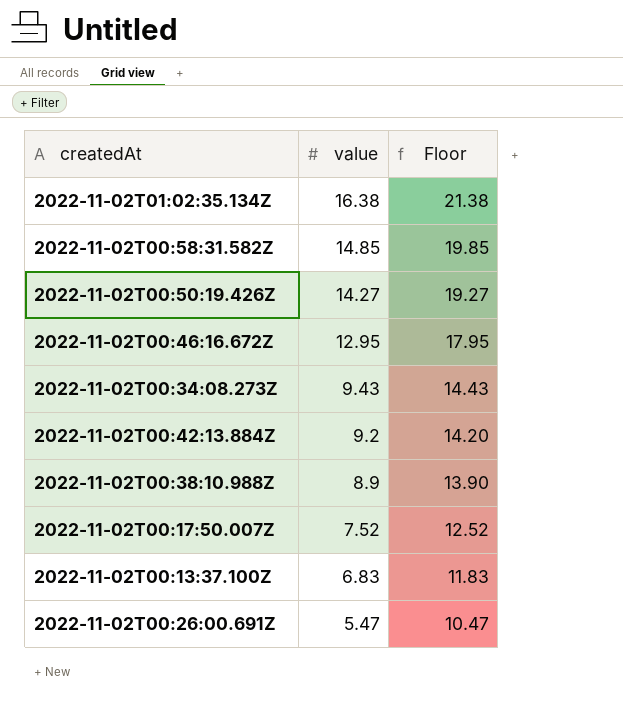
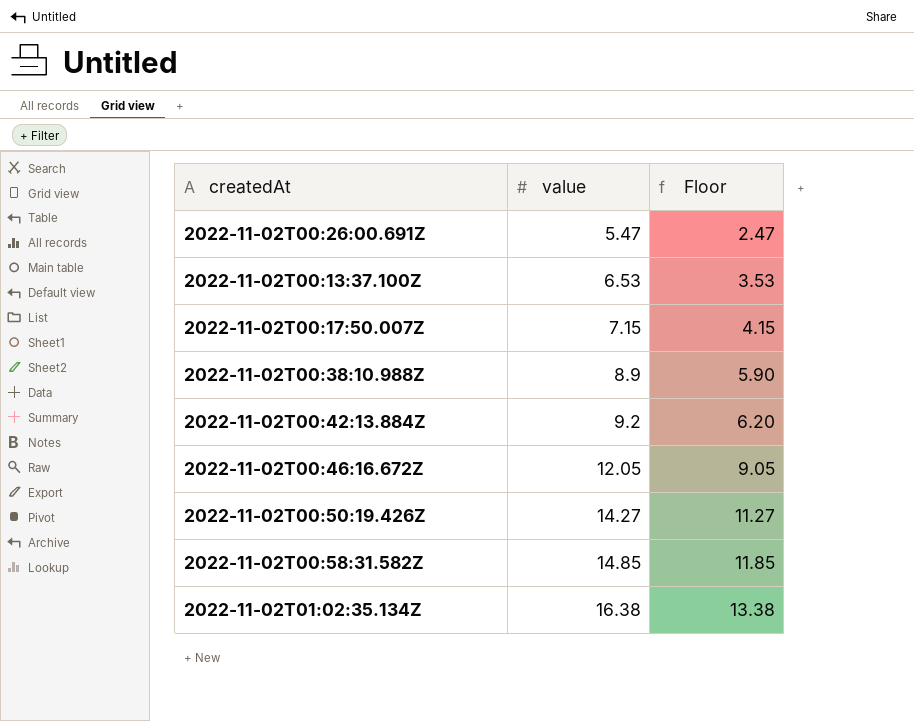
row order: value descending -> value ascending
column Floor | formula: [value] + 5 -> [value] - 3
row 2022-11-02T00:34:08.273Z: 9.43 | 14.43 -> none
2022-11-02T00:13:37.100Z | value: 6.83 -> 6.53
2022-11-02T00:17:50.007Z | value: 7.52 -> 7.15
2022-11-02T00:46:16.672Z | value: 12.95 -> 12.05

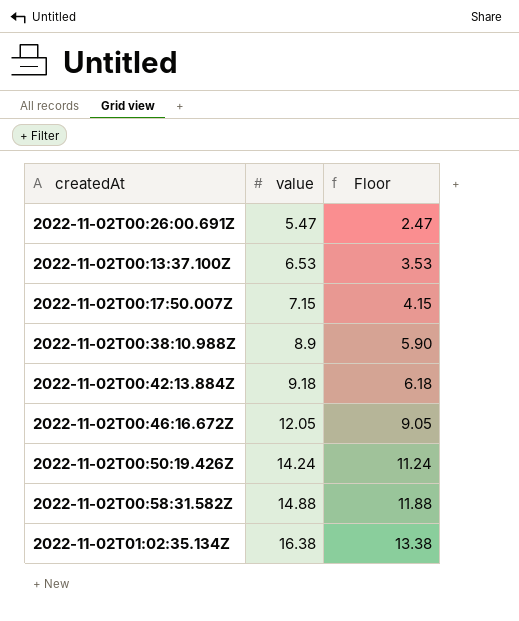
2022-11-02T00:42:13.884Z | value: 9.2 -> 9.18
2022-11-02T00:42:13.884Z | Floor: 6.20 -> 6.18
2022-11-02T00:50:19.426Z | value: 14.27 -> 14.24
2022-11-02T00:50:19.426Z | Floor: 11.27 -> 11.24
2022-11-02T00:58:31.582Z | value: 14.85 -> 14.88
2022-11-02T00:58:31.582Z | Floor: 11.85 -> 11.88

